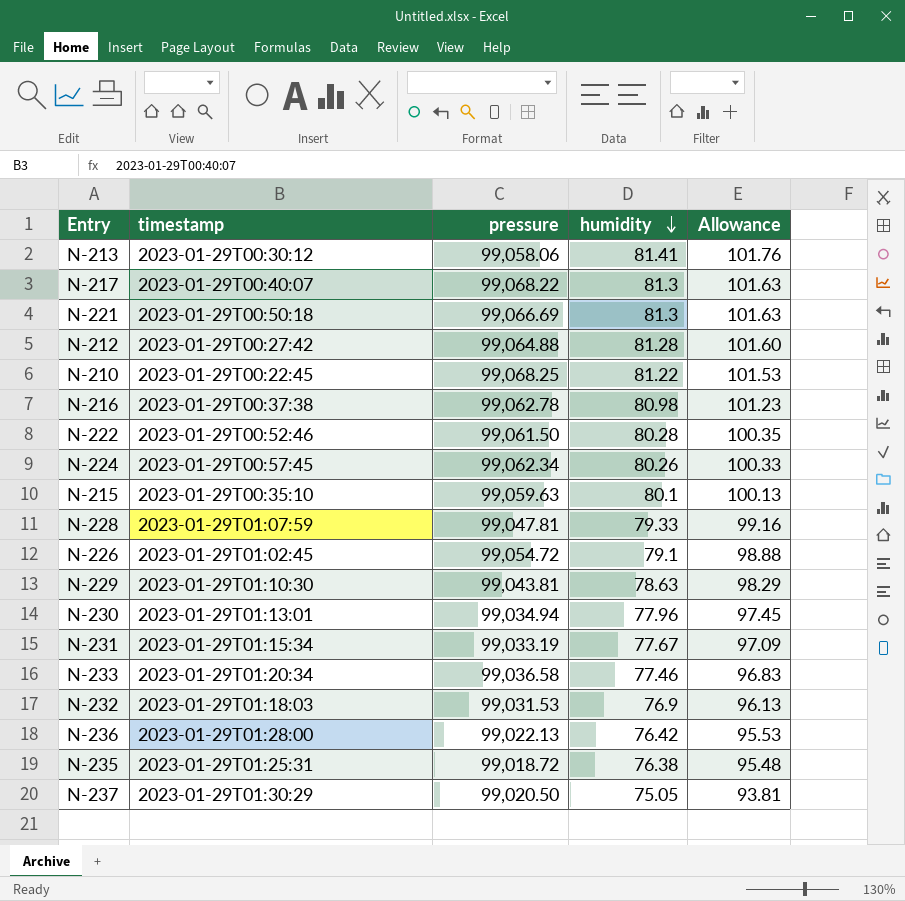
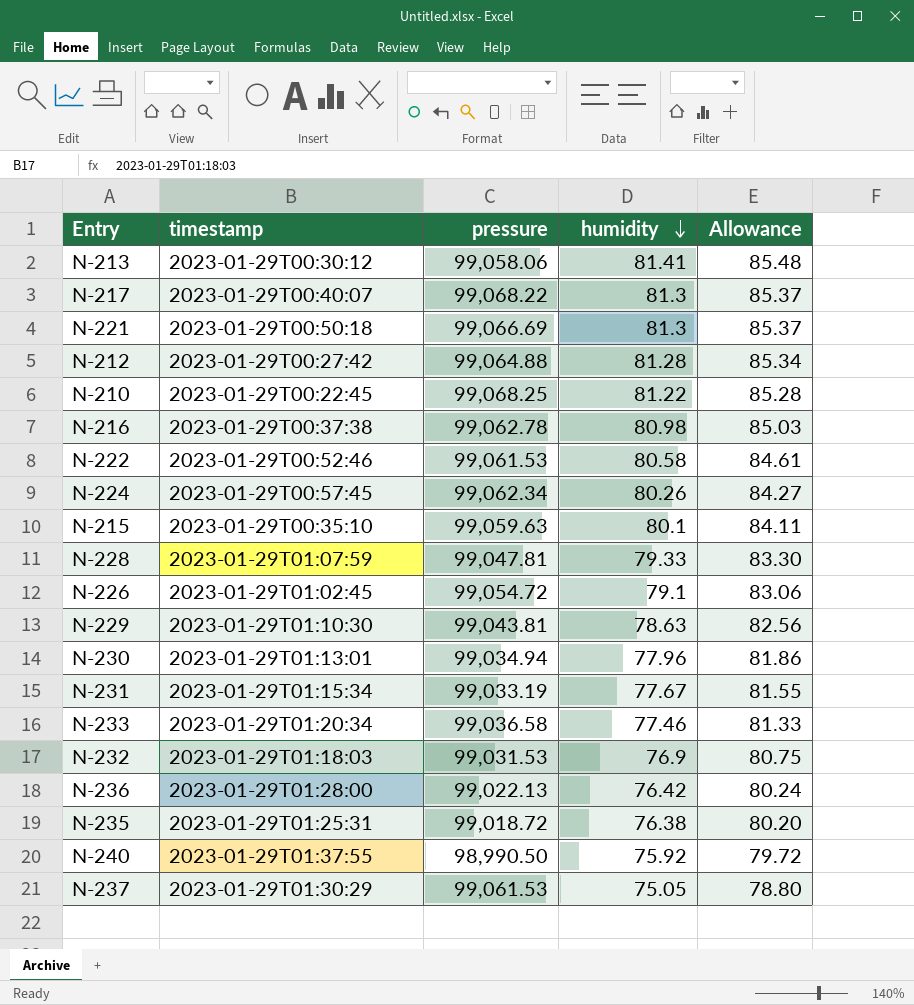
column Allowance | formula: [humidity] * 1.25 -> [humidity] * 1.05
N-222 | pressure: 99,061.50 -> 99,061.53
N-222 | humidity: 80.28 -> 80.58
row N-240: none -> 2023-01-29T01:37:55 | 98,990.50 | 75.92 | 79.72
N-237 | pressure: 99,020.50 -> 99,061.53

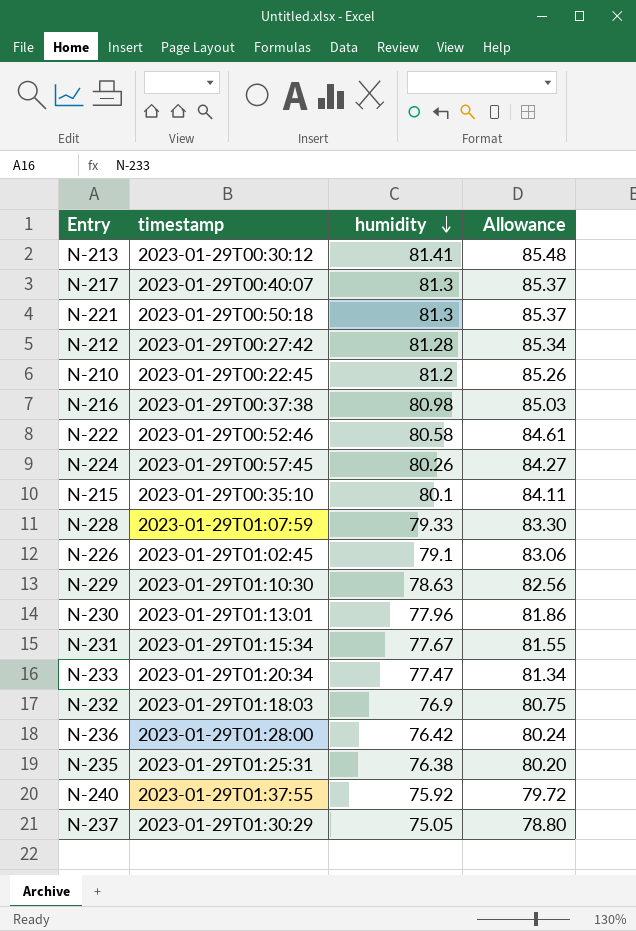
column pressure | position: 3 -> none
N-210 | humidity: 81.22 -> 81.2
N-210 | Allowance: 85.28 -> 85.26
N-233 | humidity: 77.46 -> 77.47
N-233 | Allowance: 81.33 -> 81.34

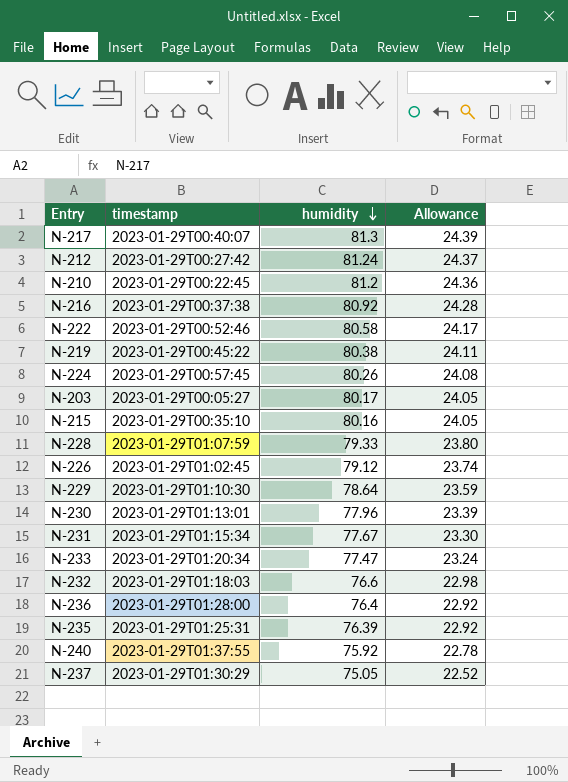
column Allowance | formula: [humidity] * 1.05 -> [humidity] * 0.3
row N-213: 2023-01-29T00:30:12 | 81.41 | 85.48 -> none
row N-221: 2023-01-29T00:50:18 | 81.3 | 85.37 -> none
N-212 | humidity: 81.28 -> 81.24
N-216 | humidity: 80.98 -> 80.92
row N-219: none -> 2023-01-29T00:45:22 | 80.38 | 24.11
row N-203: none -> 2023-01-29T00:05:27 | 80.17 | 24.05
N-215 | humidity: 80.1 -> 80.16
N-226 | humidity: 79.1 -> 79.12
N-229 | humidity: 78.63 -> 78.64
N-232 | humidity: 76.9 -> 76.6
N-236 | humidity: 76.42 -> 76.4
N-235 | humidity: 76.38 -> 76.39

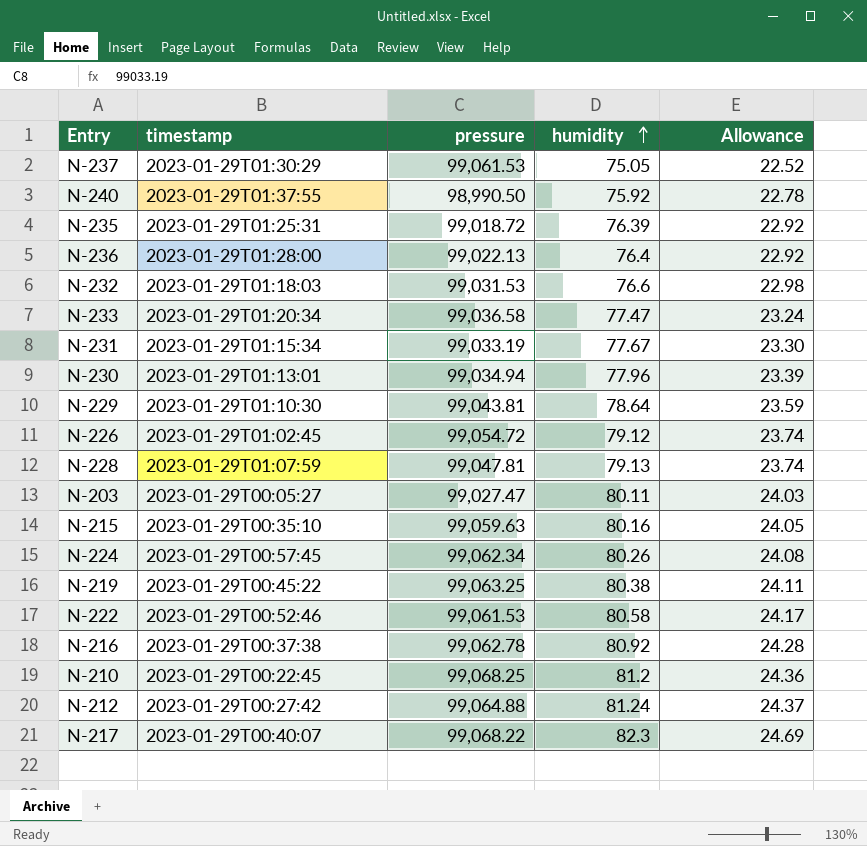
row order: humidity descending -> humidity ascending
column pressure | position: none -> 3
N-228 | humidity: 79.33 -> 79.13
N-228 | Allowance: 23.80 -> 23.74
N-203 | humidity: 80.17 -> 80.11
N-203 | Allowance: 24.05 -> 24.03
N-217 | humidity: 81.3 -> 82.3
N-217 | Allowance: 24.39 -> 24.69

